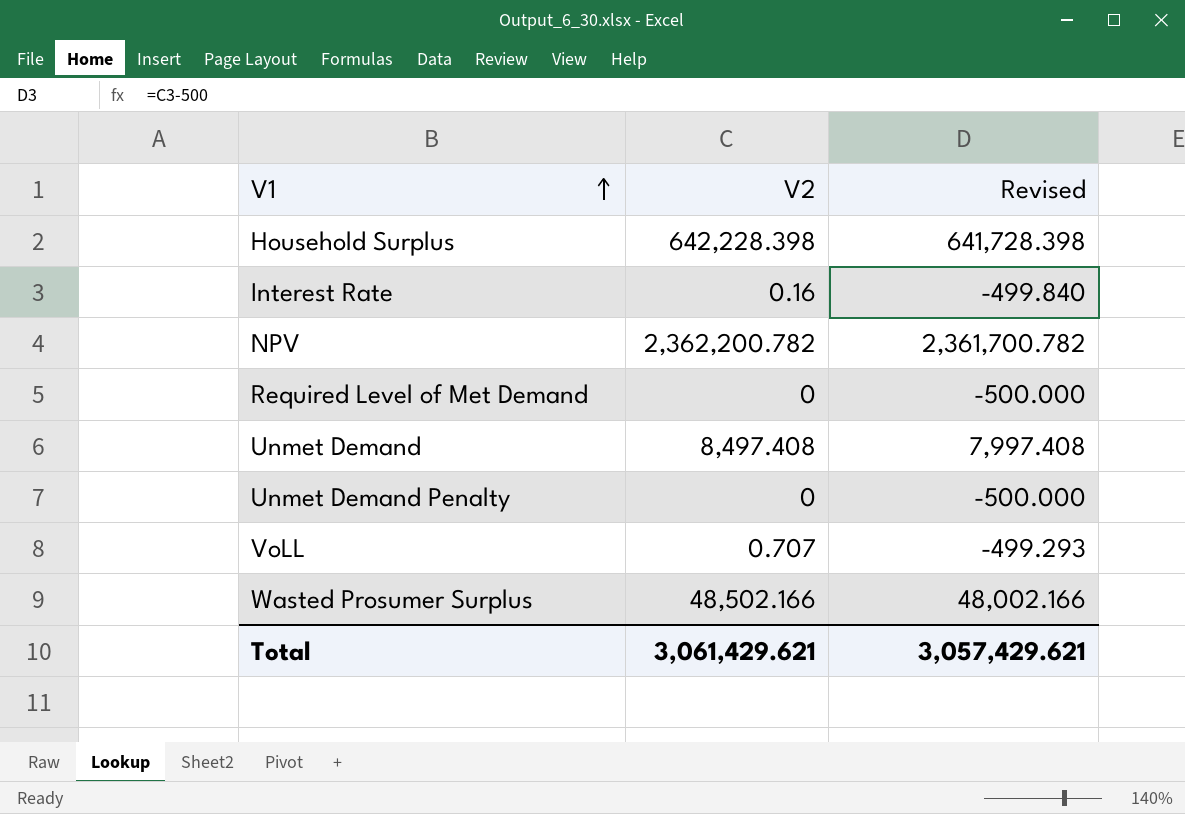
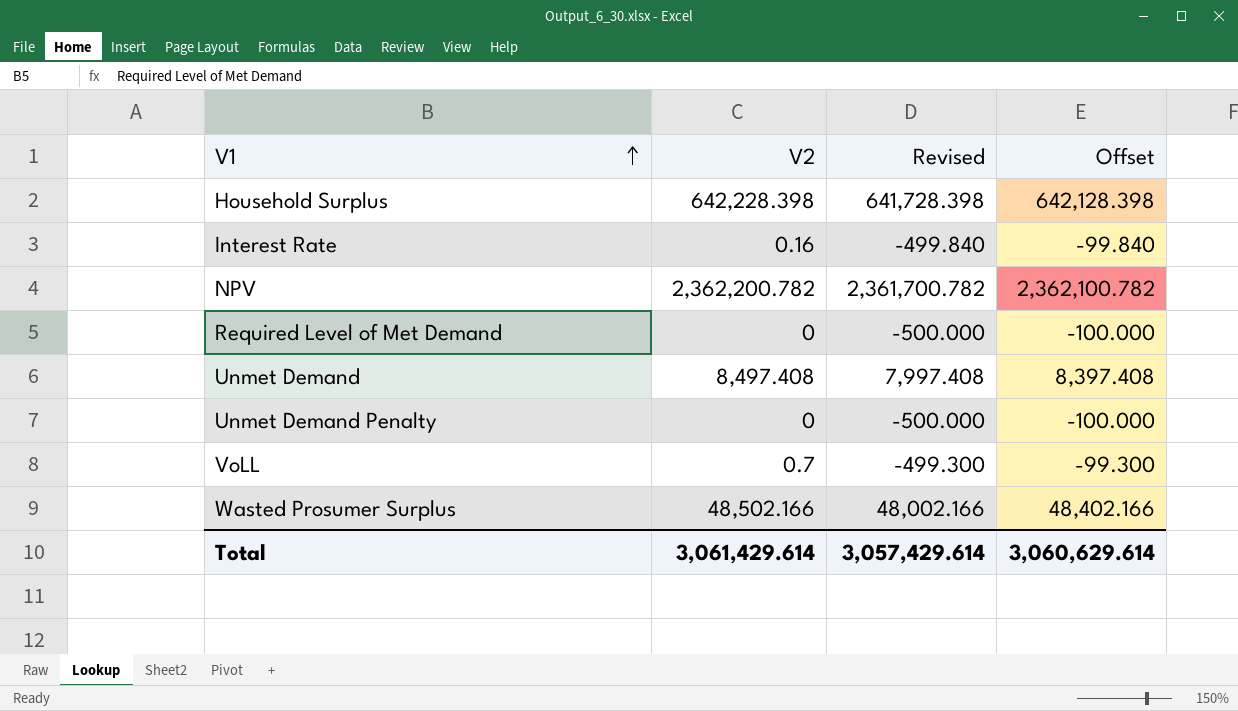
column Offset | formula: none -> [V2] - 100
VoLL | V2: 0.707 -> 0.7
VoLL | Revised: -499.293 -> -499.300
Total | V2: 3,061,429.621 -> 3,061,429.614
Total | Revised: 3,057,429.621 -> 3,057,429.614

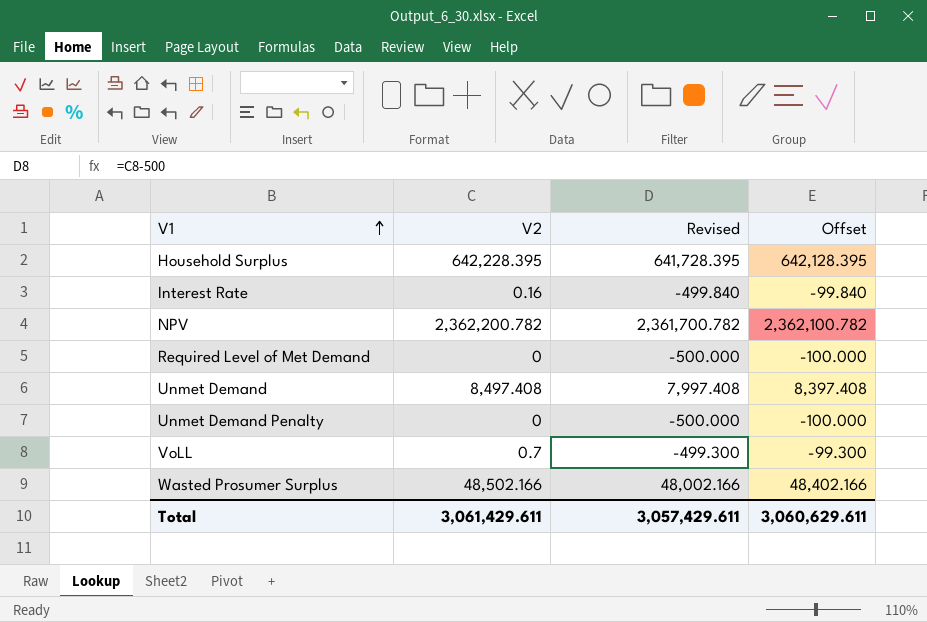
Household Surplus | V2: 642,228.398 -> 642,228.395
Household Surplus | Revised: 641,728.398 -> 641,728.395
Household Surplus | Offset: 642,128.398 -> 642,128.395
Total | V2: 3,061,429.614 -> 3,061,429.611
Total | Revised: 3,057,429.614 -> 3,057,429.611
Total | Offset: 3,060,629.614 -> 3,060,629.611

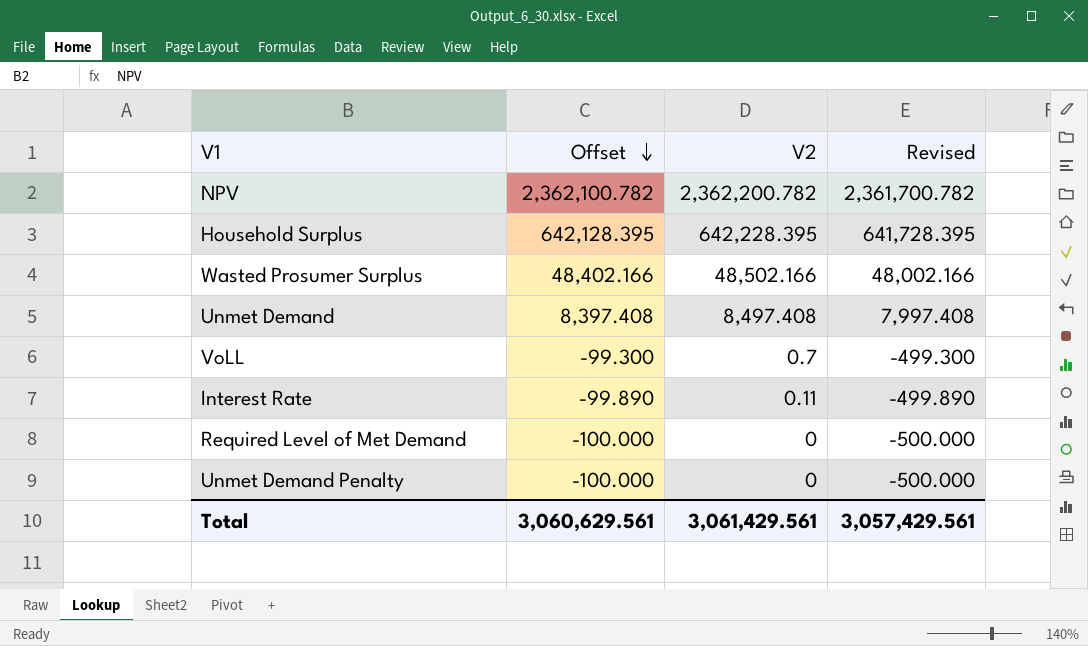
row order: V1 ascending -> Offset descending
column Offset | position: 4 -> 2
Interest Rate | Offset: -99.840 -> -99.890
Interest Rate | V2: 0.16 -> 0.11
Interest Rate | Revised: -499.840 -> -499.890
Total | Offset: 3,060,629.611 -> 3,060,629.561
Total | V2: 3,061,429.611 -> 3,061,429.561
Total | Revised: 3,057,429.611 -> 3,057,429.561

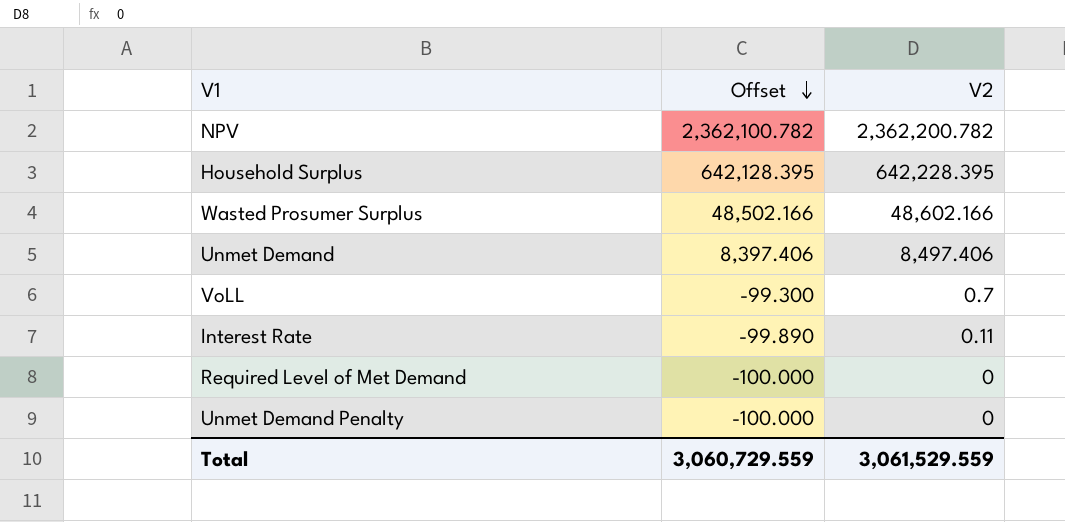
column Revised | formula: [V2] - 500 -> none
Wasted Prosumer Surplus | Offset: 48,402.166 -> 48,502.166
Wasted Prosumer Surplus | V2: 48,502.166 -> 48,602.166
Unmet Demand | Offset: 8,397.408 -> 8,397.406
Unmet Demand | V2: 8,497.408 -> 8,497.406
Total | Offset: 3,060,629.561 -> 3,060,729.559
Total | V2: 3,061,429.561 -> 3,061,529.559

